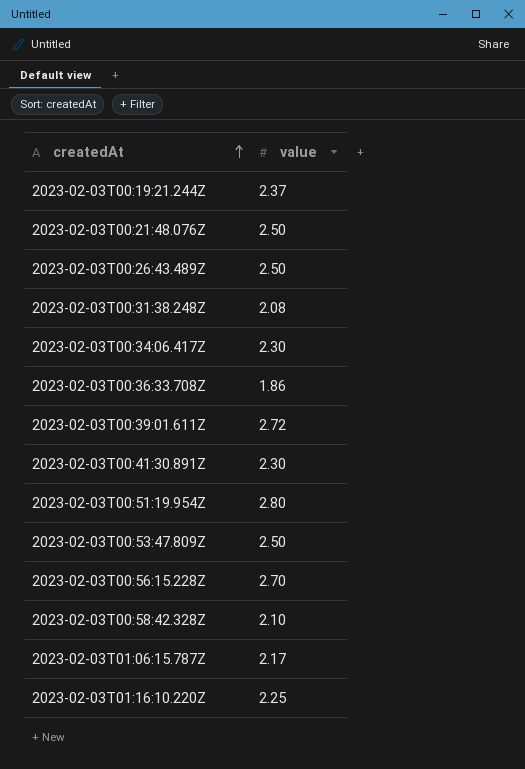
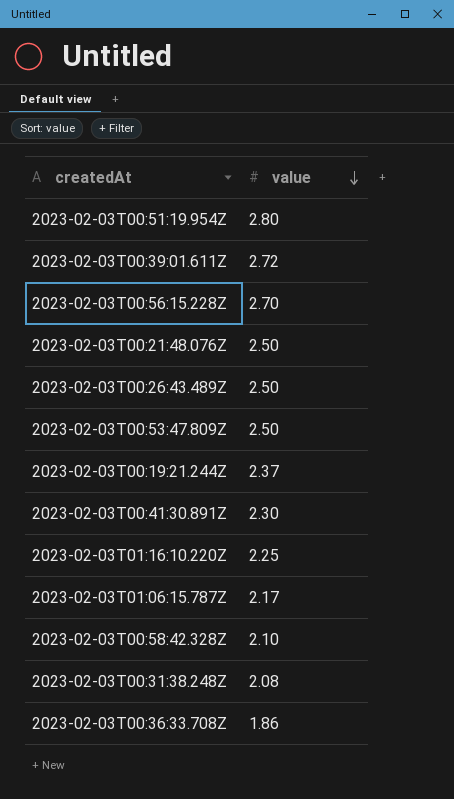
row order: createdAt ascending -> value descending
row 2023-02-03T00:34:06.417Z: 2.30 -> none

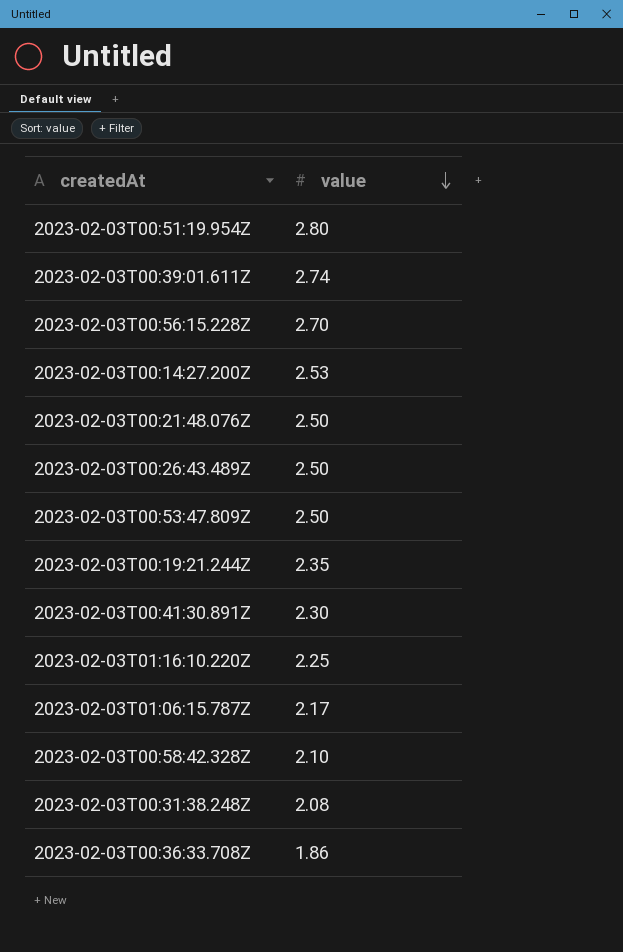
2023-02-03T00:39:01.611Z | value: 2.72 -> 2.74
row 2023-02-03T00:14:27.200Z: none -> 2.53
2023-02-03T00:19:21.244Z | value: 2.37 -> 2.35

